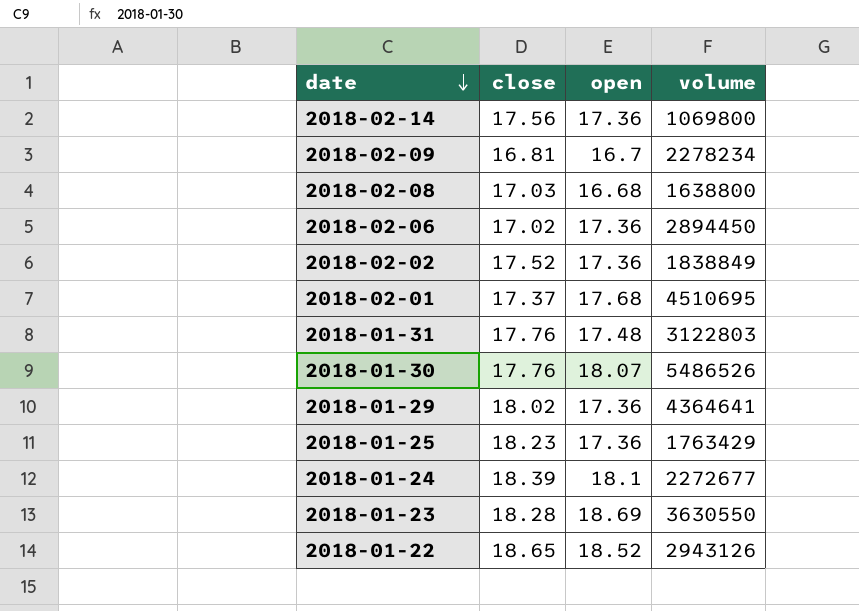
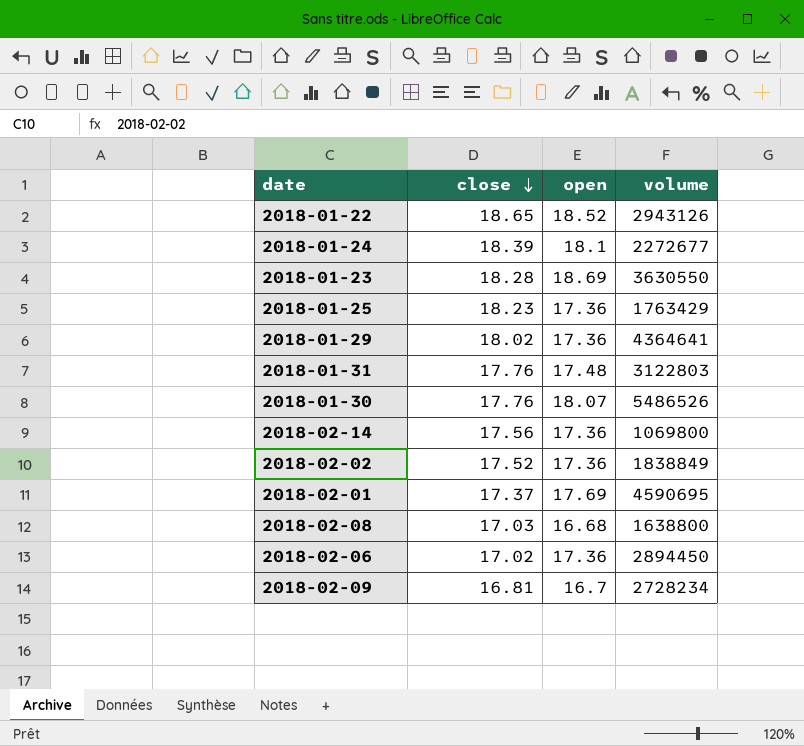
row order: date descending -> close descending
2018-02-01 | open: 17.68 -> 17.69
2018-02-01 | volume: 4510695 -> 4590695
2018-02-09 | volume: 2278234 -> 2728234

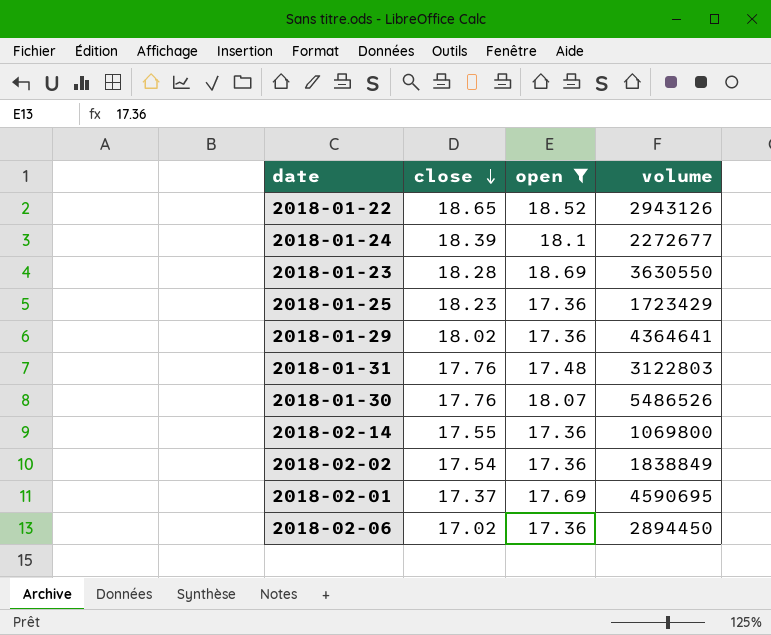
filter: none -> open >= 17.36
2018-01-25 | volume: 1763429 -> 1723429
2018-02-14 | close: 17.56 -> 17.55
2018-02-02 | close: 17.52 -> 17.54

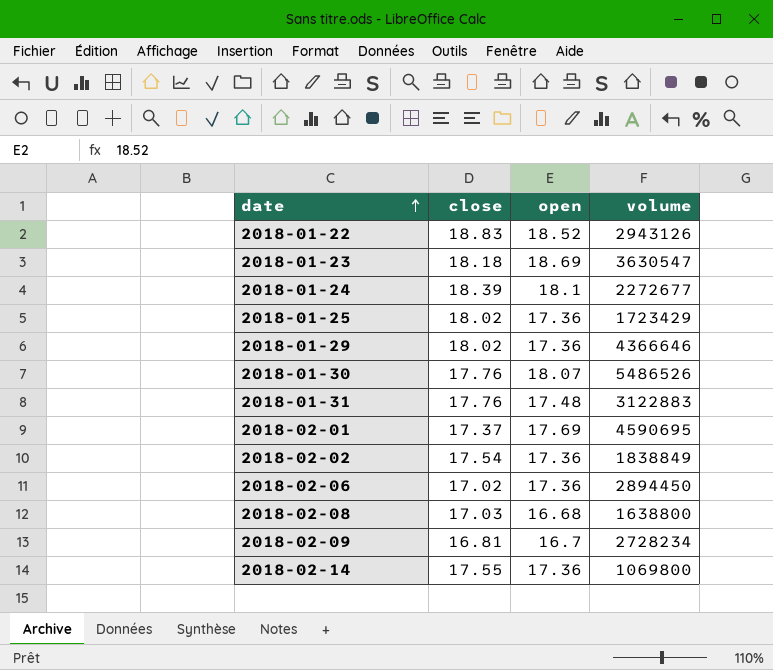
filter: open >= 17.36 -> none
row order: close descending -> date ascending
2018-01-22 | close: 18.65 -> 18.83
2018-01-23 | close: 18.28 -> 18.18
2018-01-23 | volume: 3630550 -> 3630547
2018-01-25 | close: 18.23 -> 18.02
2018-01-29 | volume: 4364641 -> 4366646
2018-01-31 | volume: 3122803 -> 3122883

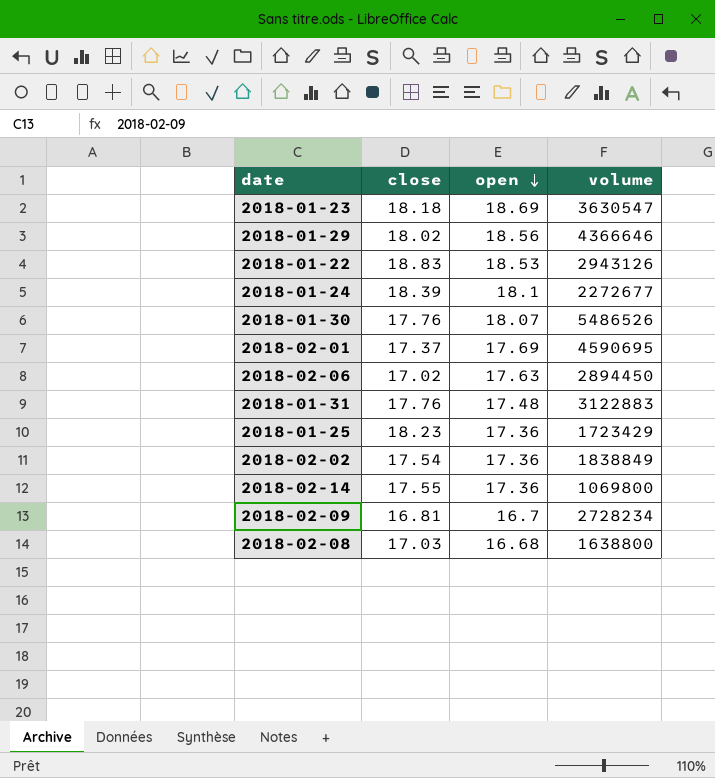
row order: date ascending -> open descending
2018-01-29 | open: 17.36 -> 18.56
2018-01-22 | open: 18.52 -> 18.53
2018-02-06 | open: 17.36 -> 17.63
2018-01-25 | close: 18.02 -> 18.23

